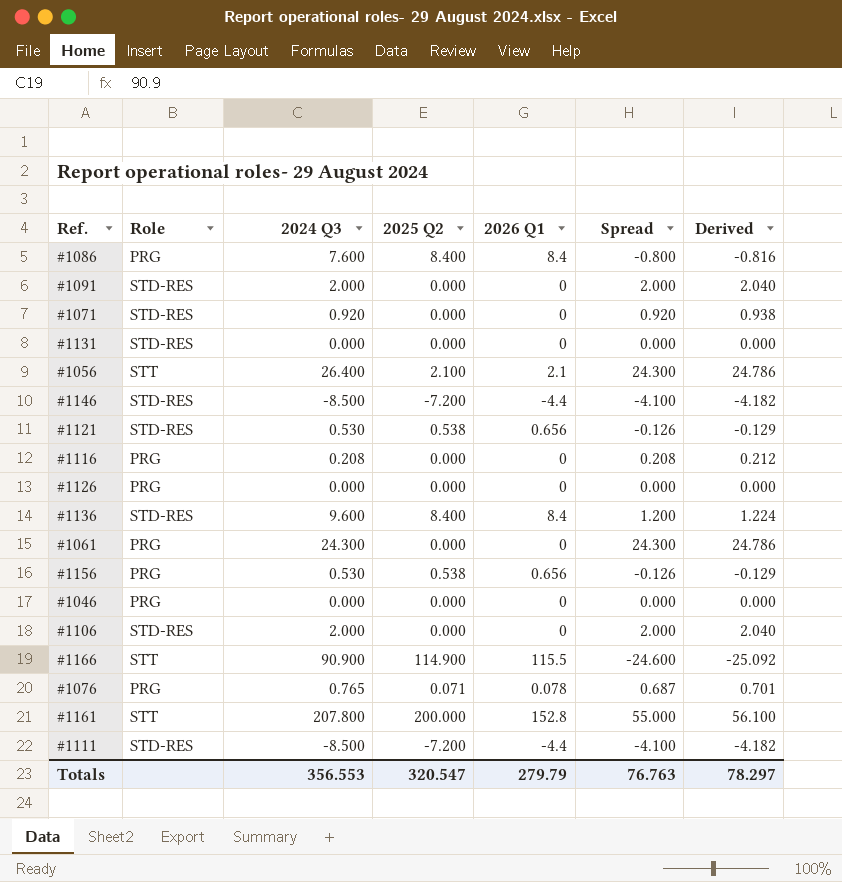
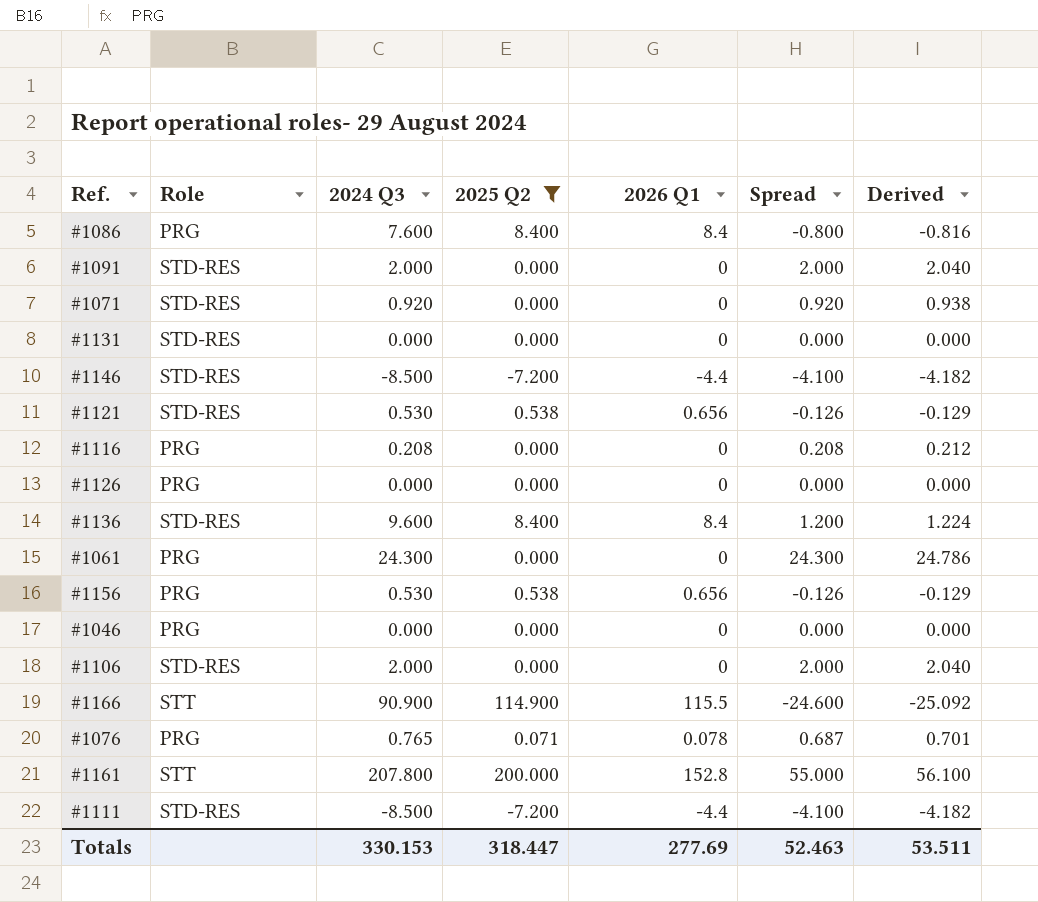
filter: none -> 2025 Q2 != 2.100
Totals | 2024 Q3: 356.553 -> 330.153
Totals | 2025 Q2: 320.547 -> 318.447
Totals | 2026 Q1: 279.79 -> 277.69
Totals | Spread: 76.763 -> 52.463
Totals | Derived: 78.297 -> 53.511

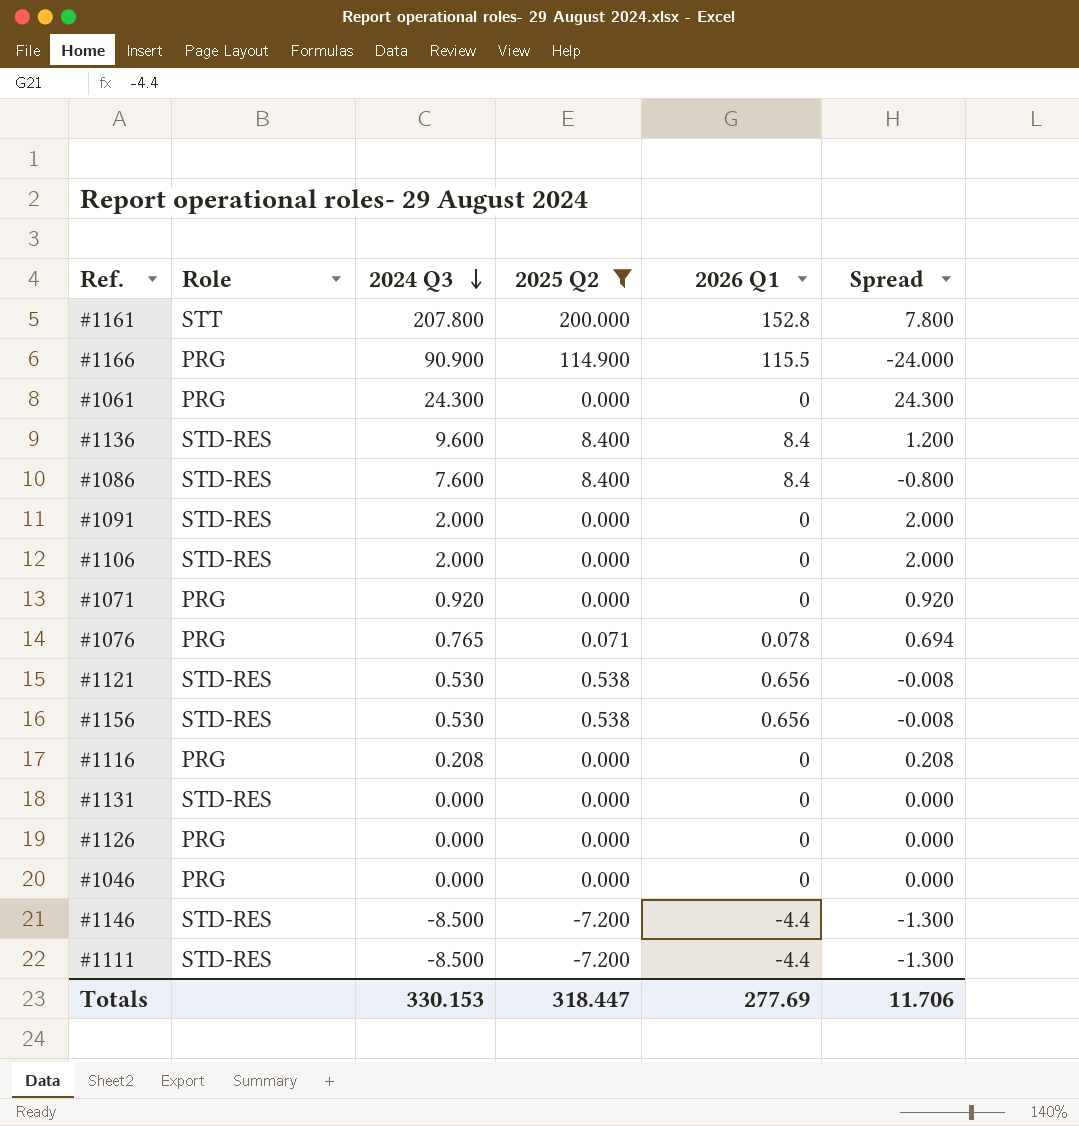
row order: none -> 2024 Q3 descending
column Derived | formula: [Spread] * 1.02 -> none
column Spread | formula: [2024 Q3] - [2026 Q1] -> [2024 Q3] - [2025 Q2]
#1166 | Role: STT -> PRG
#1086 | Role: PRG -> STD-RES
#1071 | Role: STD-RES -> PRG
#1156 | Role: PRG -> STD-RES
Totals | Spread: 52.463 -> 11.706

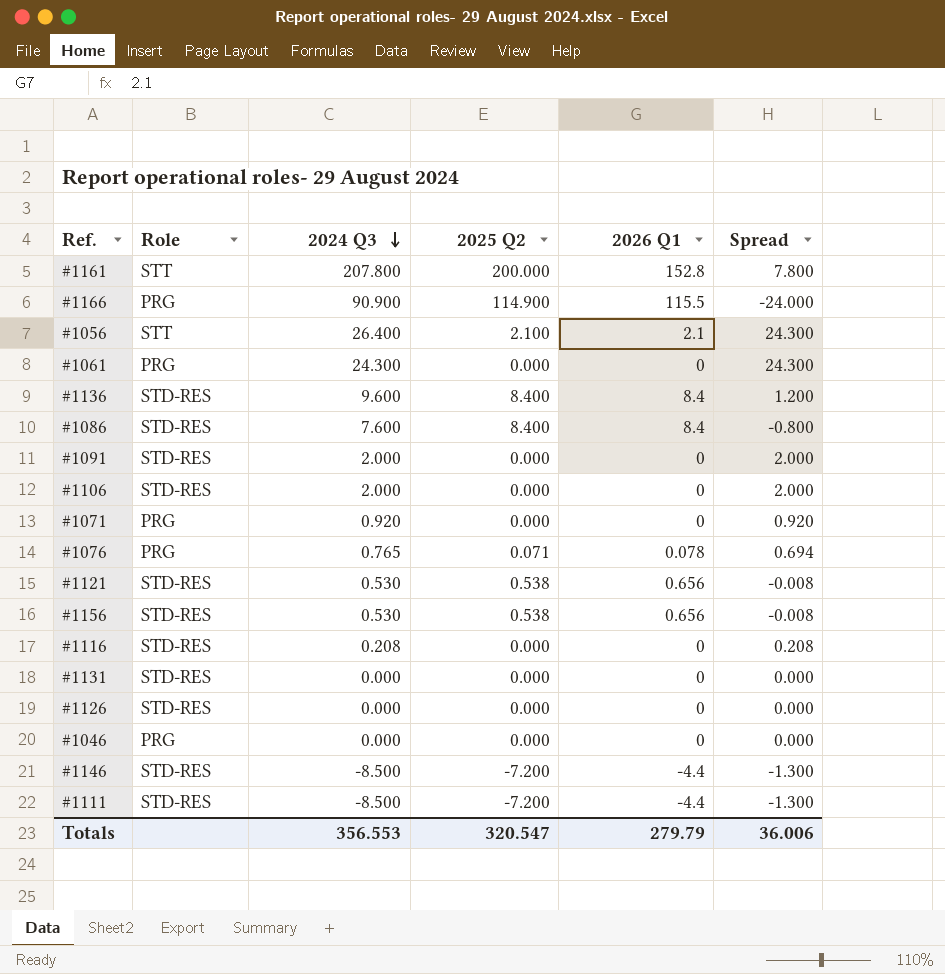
filter: 2025 Q2 != 2.100 -> none
#1116 | Role: PRG -> STD-RES
#1126 | Role: PRG -> STD-RES
Totals | 2024 Q3: 330.153 -> 356.553
Totals | 2025 Q2: 318.447 -> 320.547
Totals | 2026 Q1: 277.69 -> 279.79
Totals | Spread: 11.706 -> 36.006

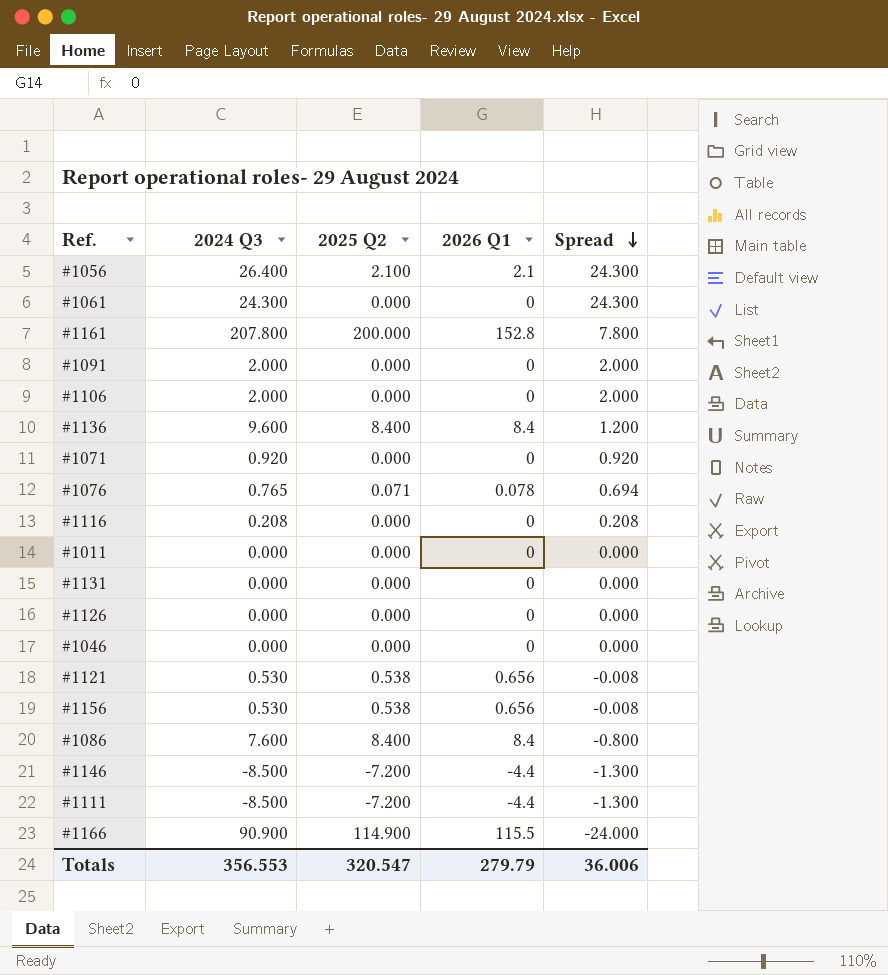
row order: 2024 Q3 descending -> Spread descending
column Role | position: 2 -> none
row #1011: none -> 0.000 | 0.000 | 0 | 0.000

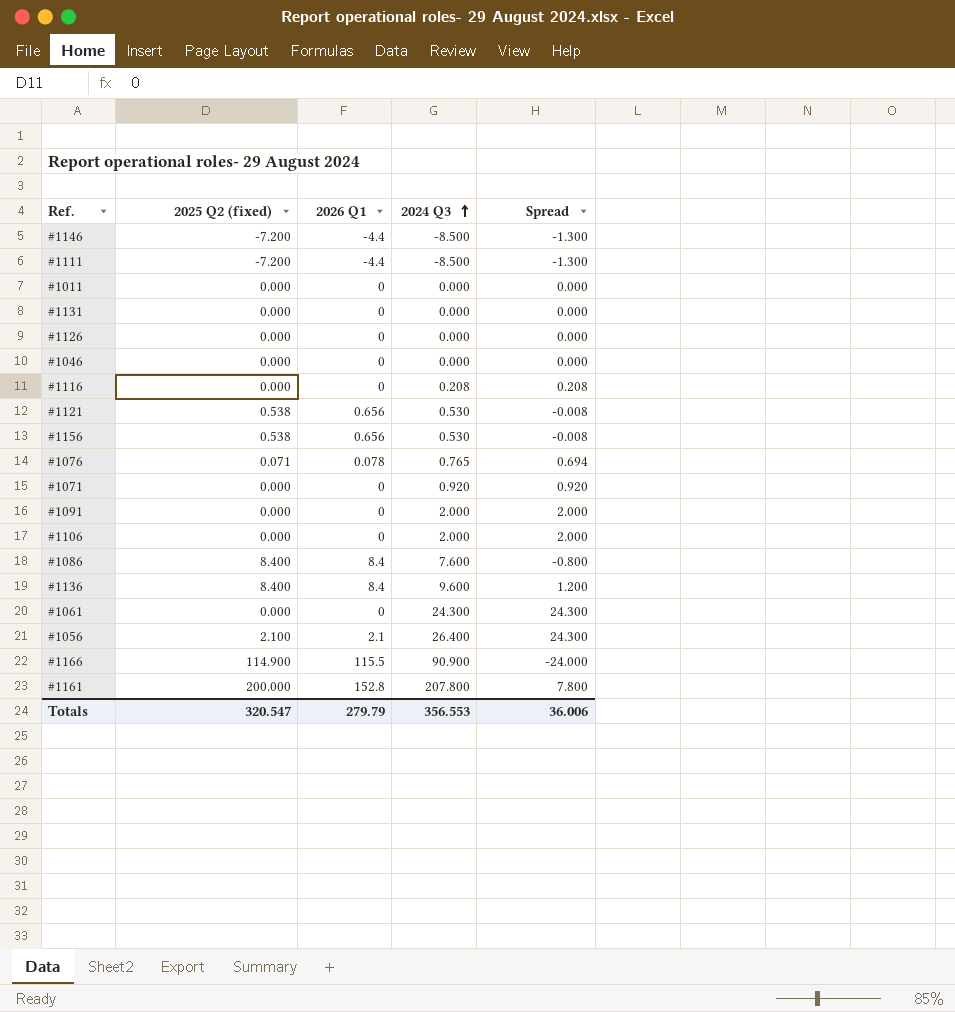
row order: Spread descending -> 2024 Q3 ascending
column name: 2025 Q2 -> 2025 Q2 (fixed)
column 2024 Q3 | position: 2 -> 4

